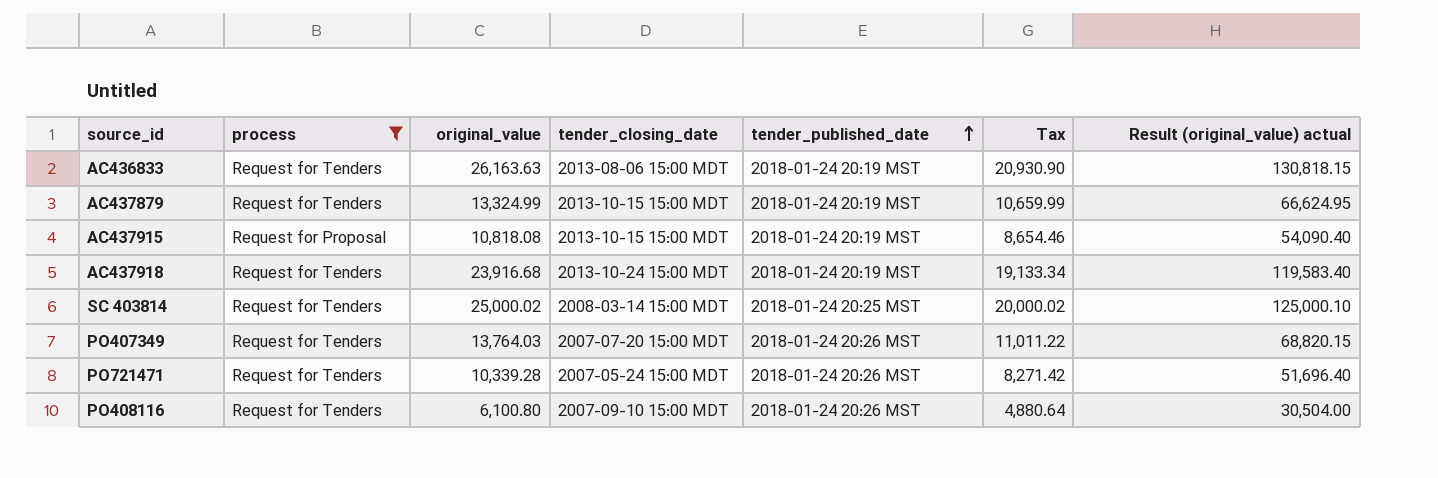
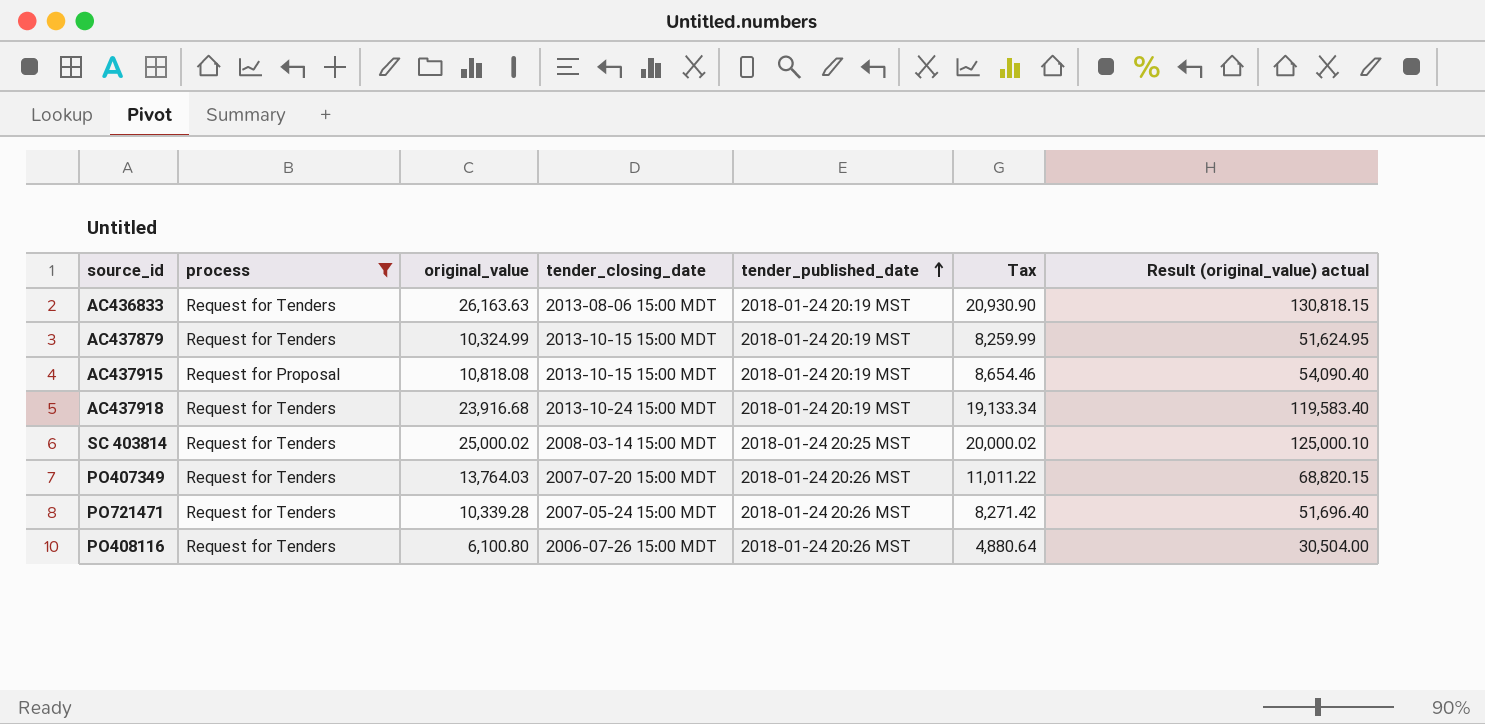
AC437879 | original_value: 13,324.99 -> 10,324.99
AC437879 | Tax: 10,659.99 -> 8,259.99
AC437879 | Result (original_value) actual: 66,624.95 -> 51,624.95
PO408116 | tender_closing_date: 2007-09-10 15:00 MDT -> 2006-07-26 15:00 MDT

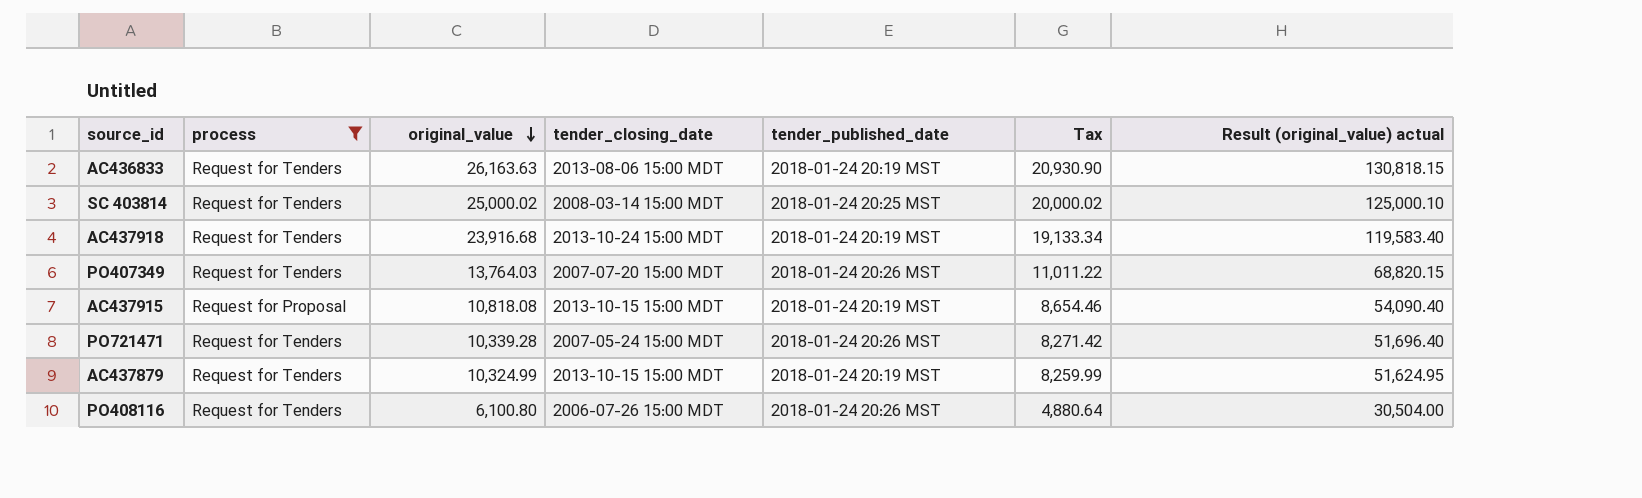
row order: tender_published_date ascending -> original_value descending

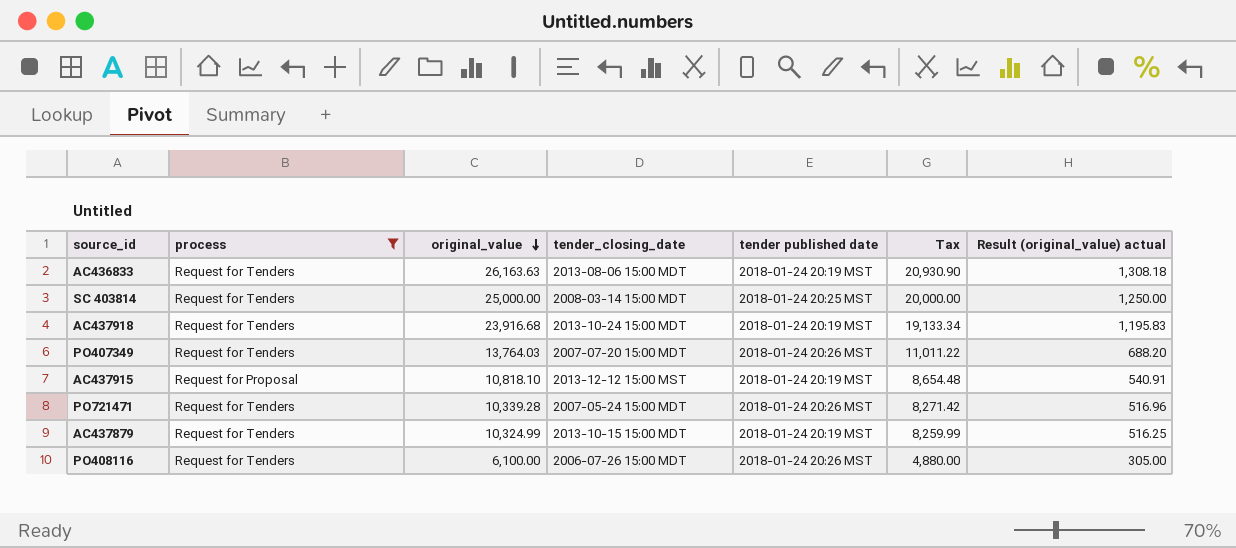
column name: tender_published_date -> tender published date
column Result (original_value) actual | formula: [original_value] * 5 -> [original_value] * 0.05
SC 403814 | original_value: 25,000.02 -> 25,000.00
SC 403814 | Tax: 20,000.02 -> 20,000.00
AC437915 | original_value: 10,818.08 -> 10,818.10
AC437915 | tender_closing_date: 2013-10-15 15:00 MDT -> 2013-12-12 15:00 MST
AC437915 | Tax: 8,654.46 -> 8,654.48
PO408116 | original_value: 6,100.80 -> 6,100.00
PO408116 | Tax: 4,880.64 -> 4,880.00

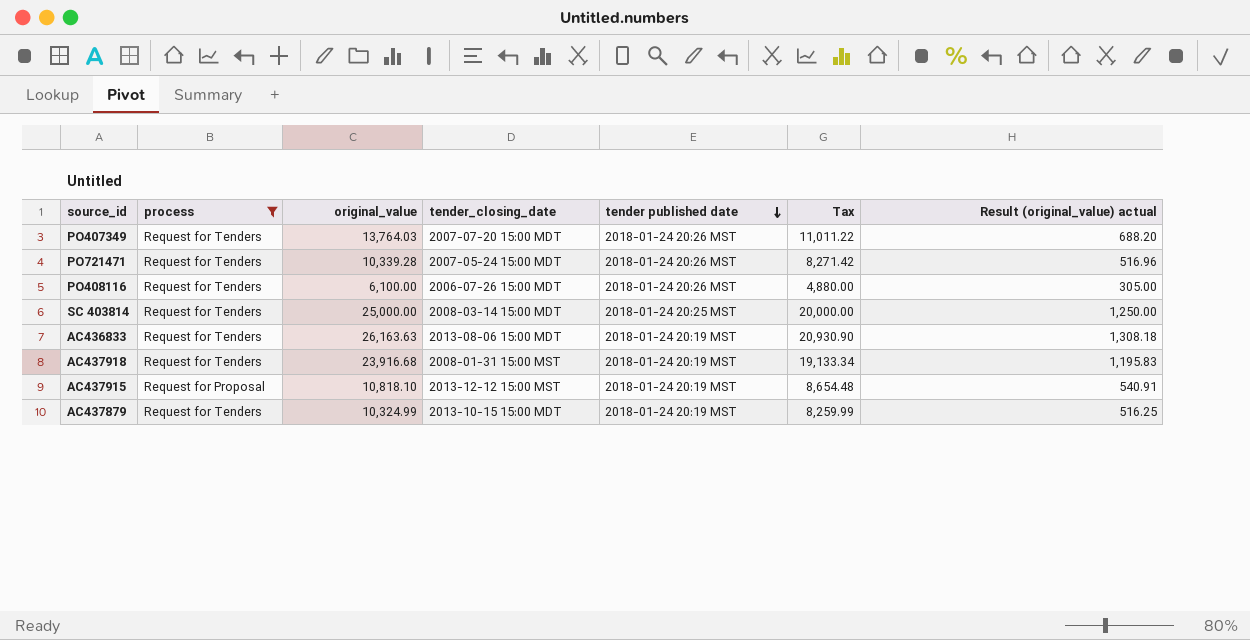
row order: original_value descending -> tender published date descending
AC437918 | tender_closing_date: 2013-10-24 15:00 MDT -> 2008-01-31 15:00 MST

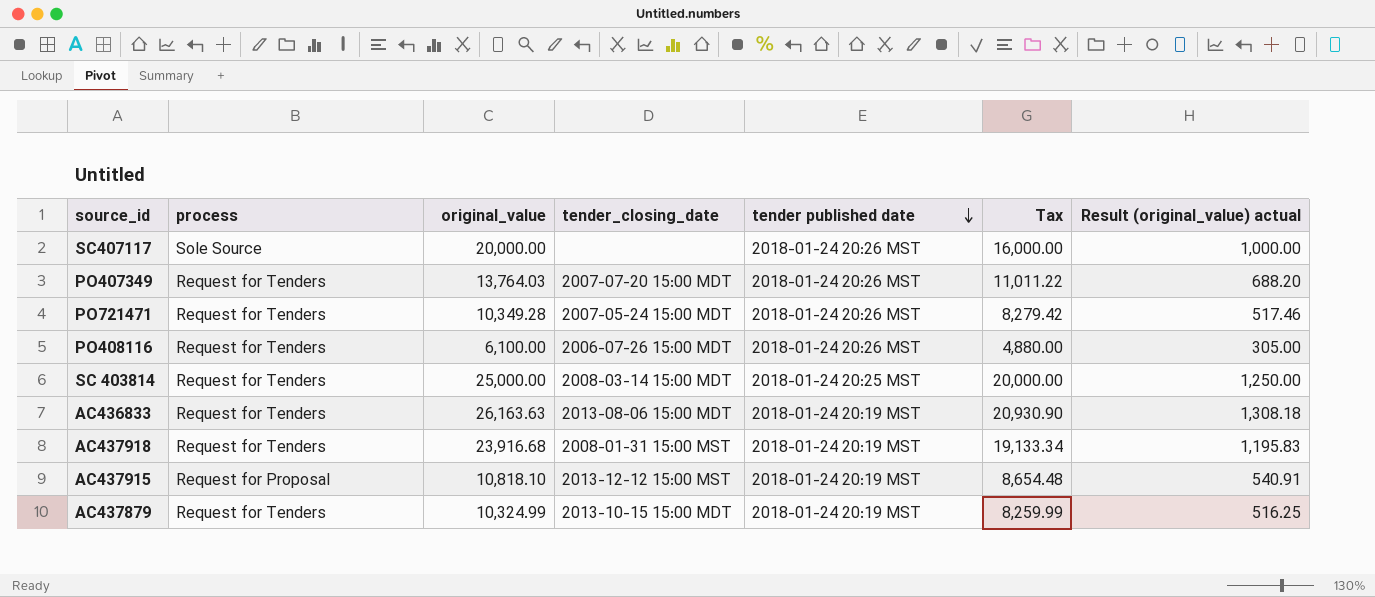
filter: process != Sole Source -> none
PO721471 | original_value: 10,339.28 -> 10,349.28
PO721471 | Tax: 8,271.42 -> 8,279.42
PO721471 | Result (original_value) actual: 516.96 -> 517.46

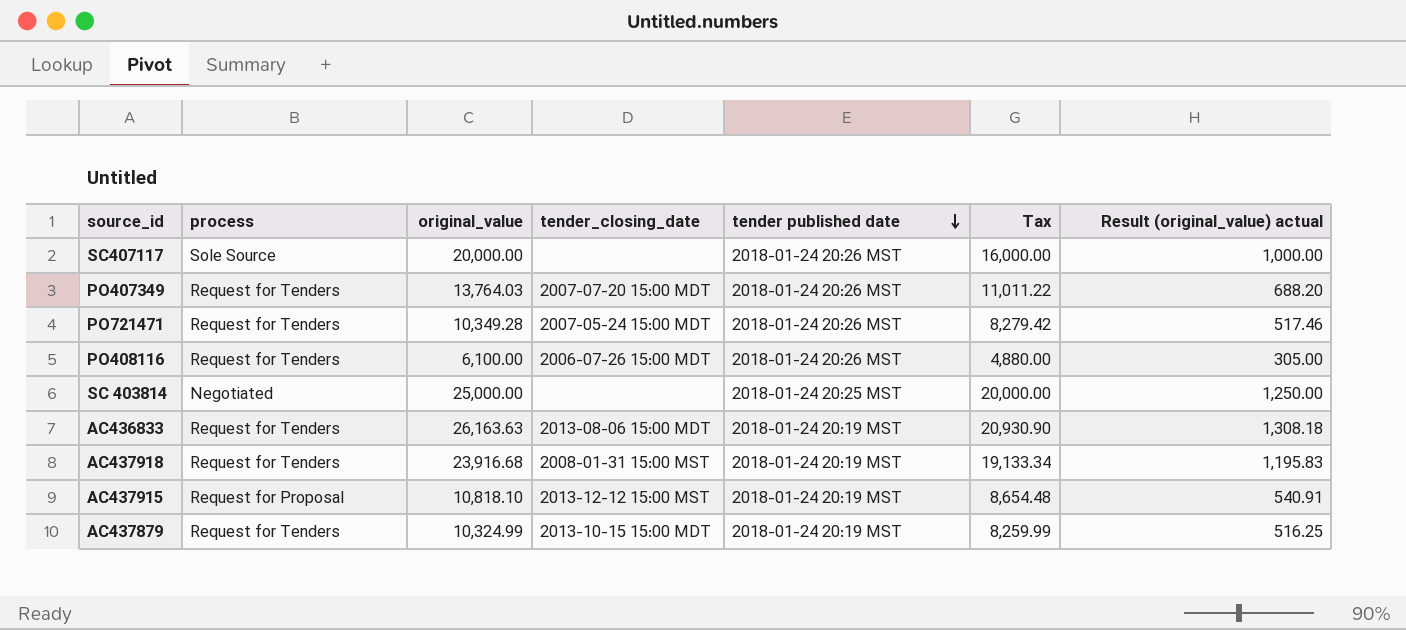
SC 403814 | process: Request for Tenders -> Negotiated
SC 403814 | tender_closing_date: 2008-03-14 15:00 MDT -> none

